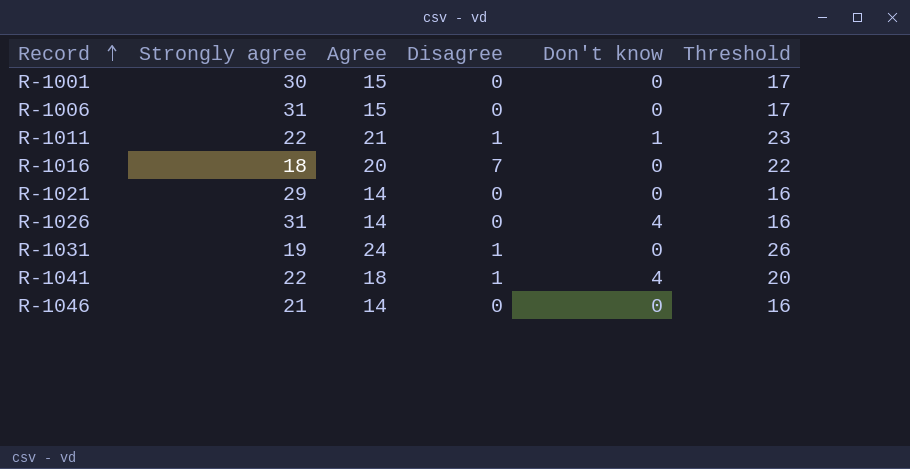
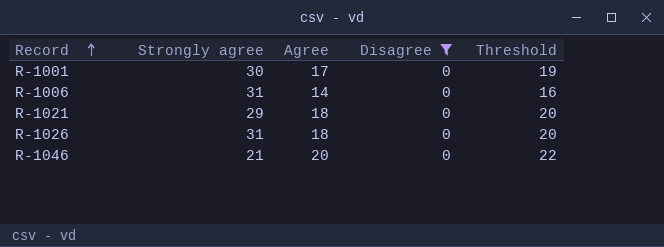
filter: none -> Disagree = 0
column Don't know | position: 5 -> none
R-1001 | Agree: 15 -> 17
R-1001 | Threshold: 17 -> 19
R-1006 | Agree: 15 -> 14
R-1006 | Threshold: 17 -> 16
R-1021 | Agree: 14 -> 18
R-1021 | Threshold: 16 -> 20
R-1026 | Agree: 14 -> 18
R-1026 | Threshold: 16 -> 20
R-1046 | Agree: 14 -> 20
R-1046 | Threshold: 16 -> 22

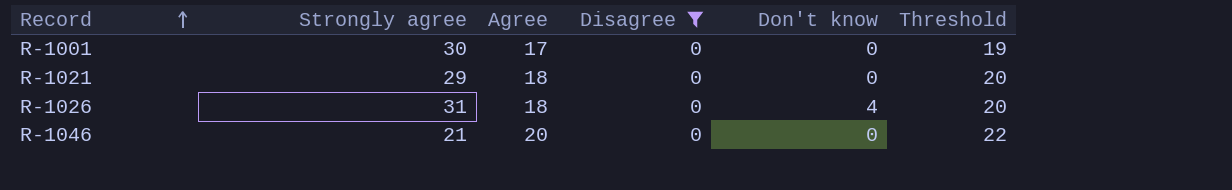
column Don't know | position: none -> 5
row R-1006: 31 | 14 | 0 | 16 -> none

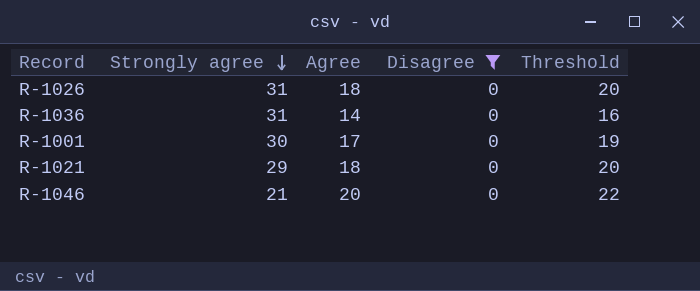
row order: Record ascending -> Strongly agree descending
column Don't know | position: 5 -> none
row R-1036: none -> 31 | 14 | 0 | 16

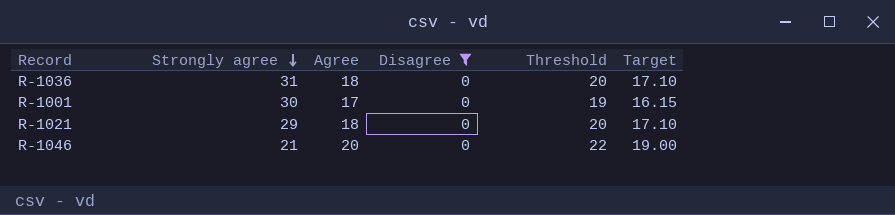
column Target | formula: none -> [Agree] * 0.95
row R-1026: 31 | 18 | 0 | 20 -> none
R-1036 | Agree: 14 -> 18
R-1036 | Threshold: 16 -> 20

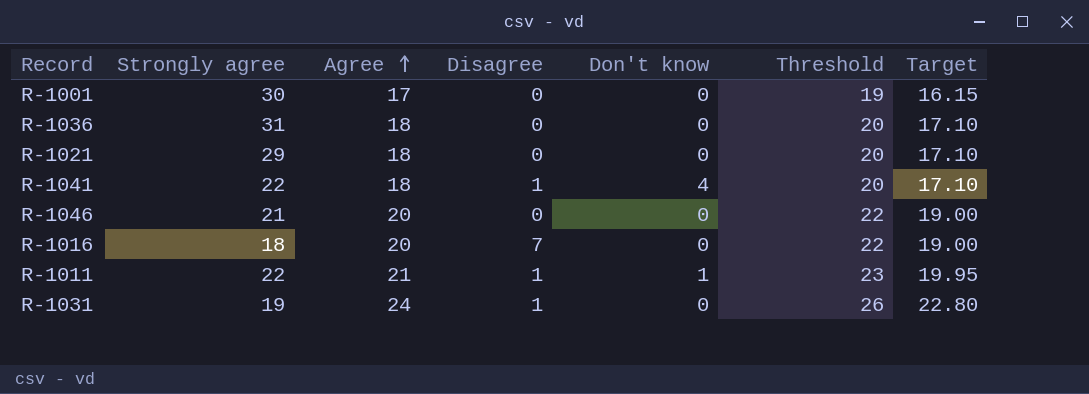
filter: Disagree = 0 -> none
row order: Strongly agree descending -> Agree ascending
column Don't know | position: none -> 5

